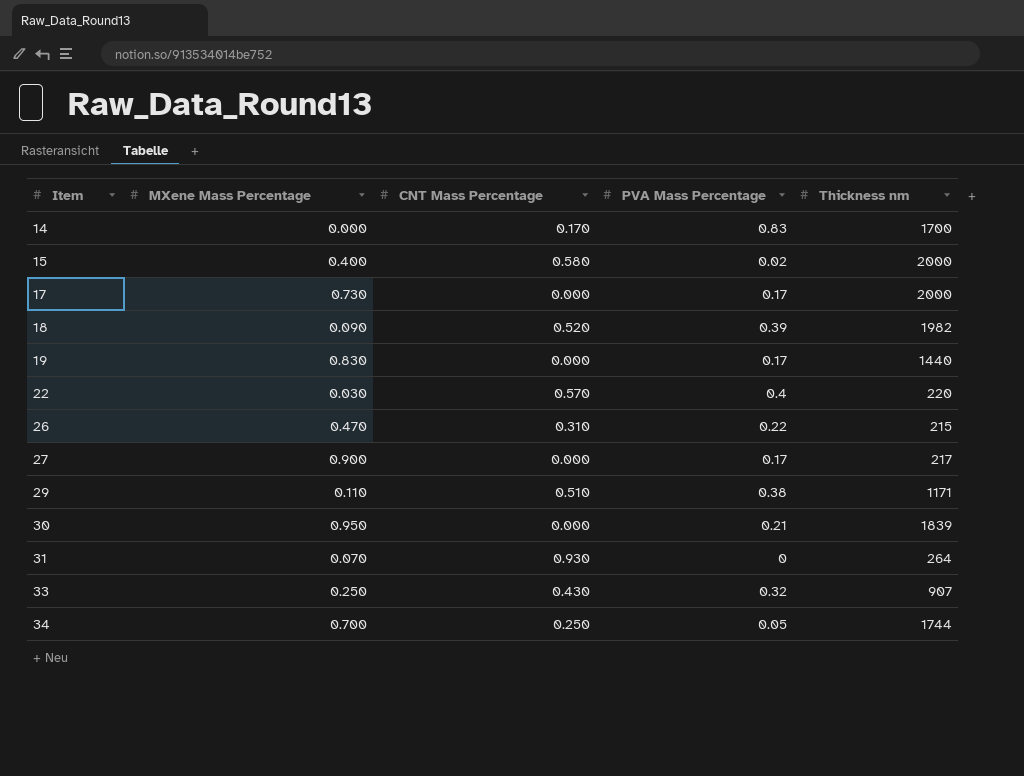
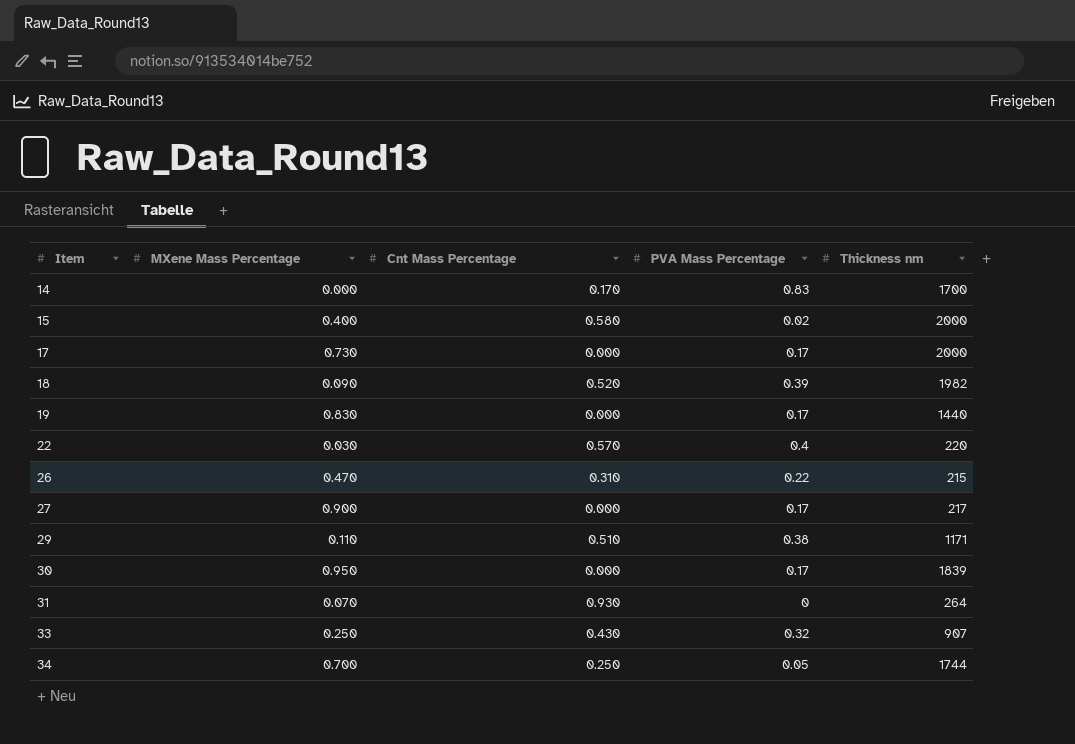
column name: CNT Mass Percentage -> Cnt Mass Percentage
30 | PVA Mass Percentage: 0.21 -> 0.17

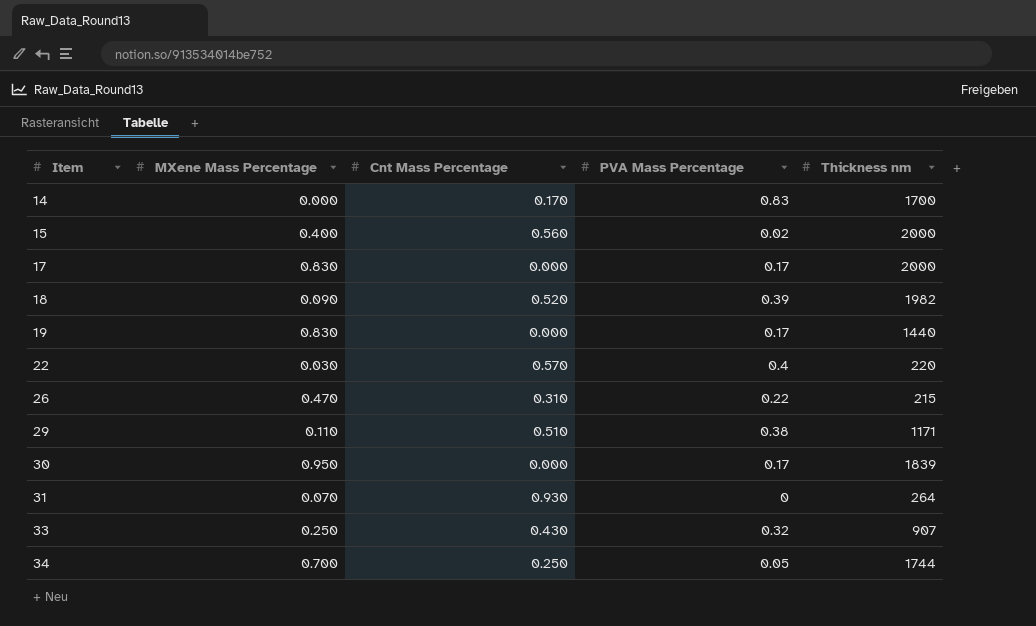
row 27: 0.900 | 0.000 | 0.17 | 217 -> none
15 | Cnt Mass Percentage: 0.580 -> 0.560
17 | MXene Mass Percentage: 0.730 -> 0.830

